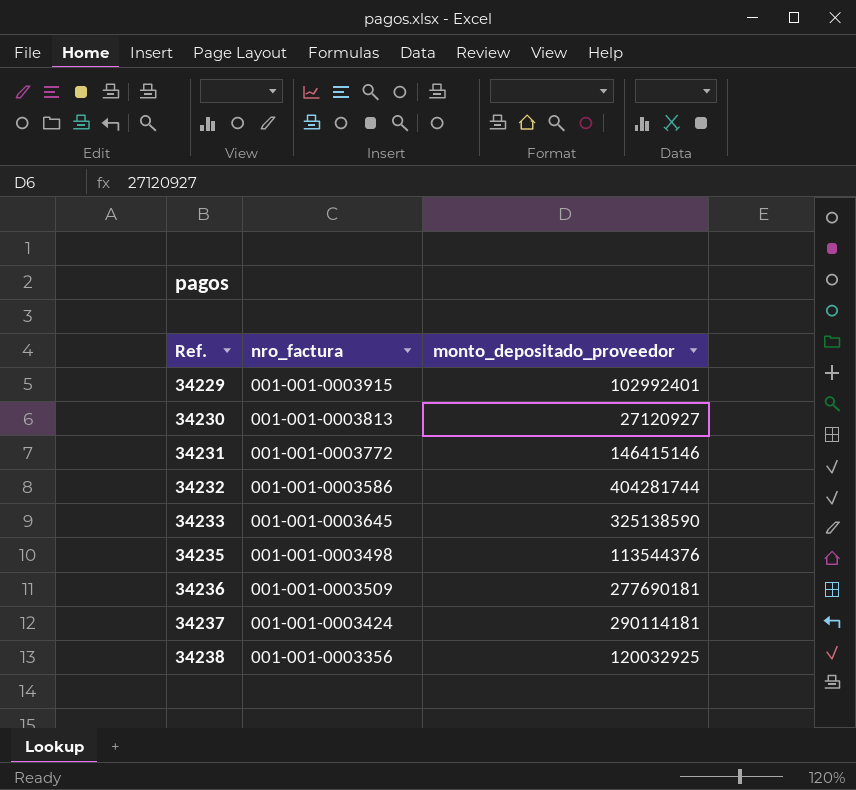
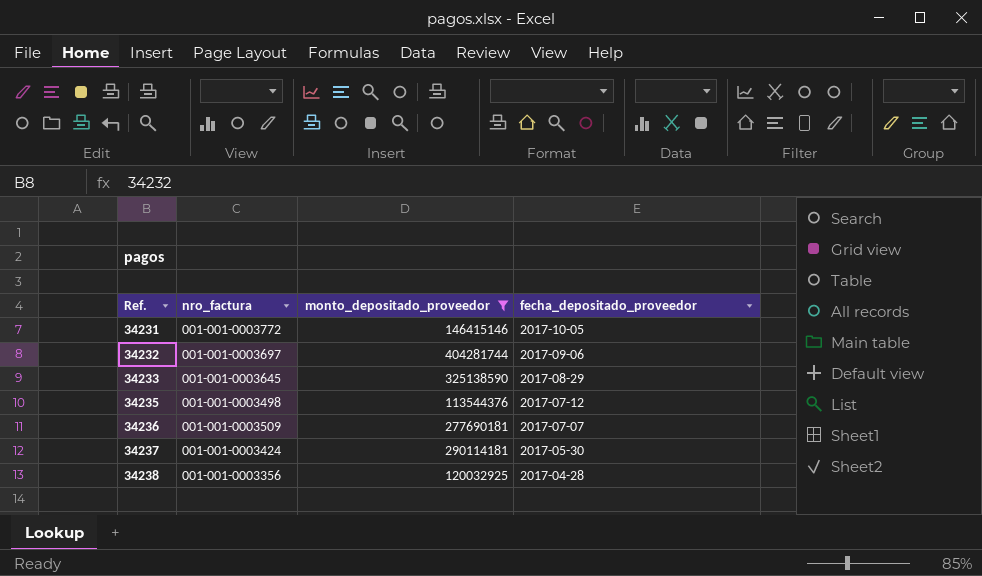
filter: none -> monto_depositado_proveedor >= 113544376
column fecha_depositado_proveedor | position: none -> 4
34232 | nro_factura: 001-001-0003586 -> 001-001-0003697

